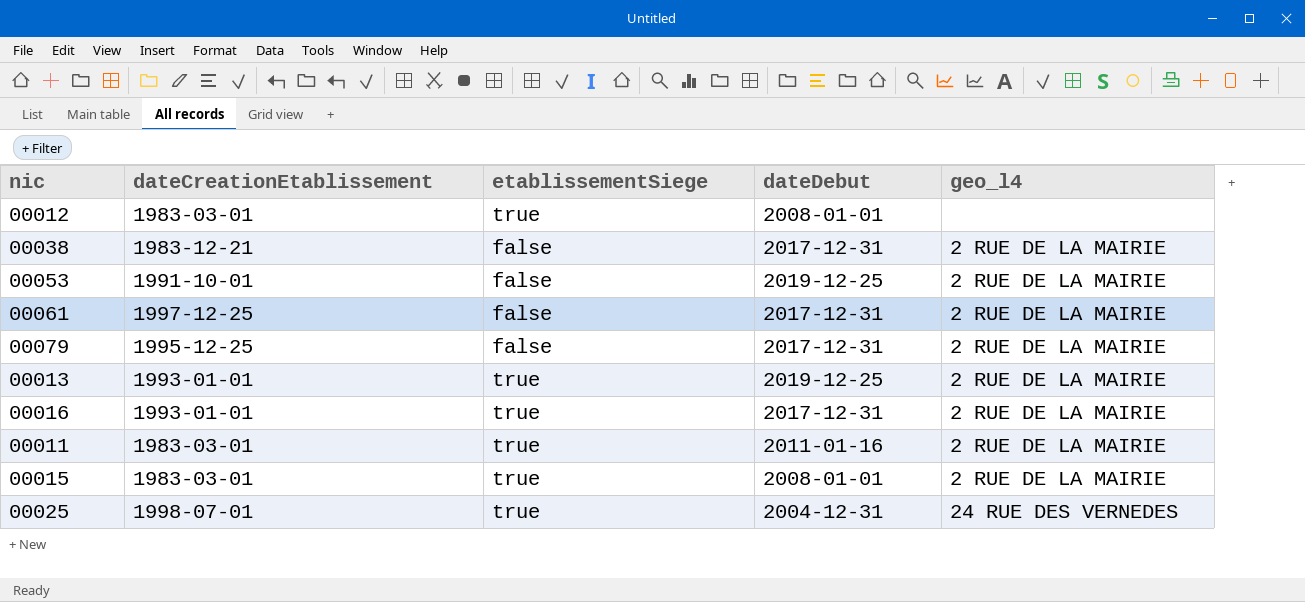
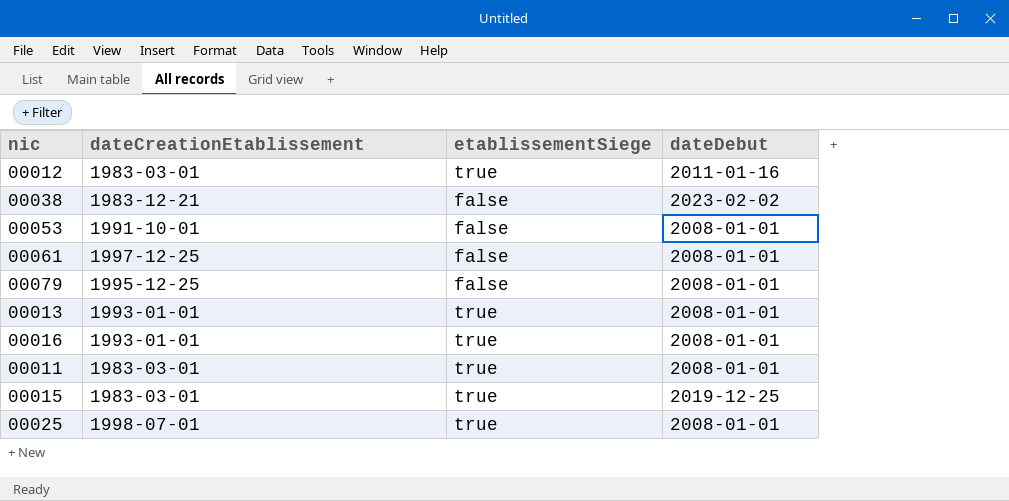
column geo_l4 | position: 5 -> none
00012 | dateDebut: 2008-01-01 -> 2011-01-16
00038 | dateDebut: 2017-12-31 -> 2023-02-02
00053 | dateDebut: 2019-12-25 -> 2008-01-01
00061 | dateDebut: 2017-12-31 -> 2008-01-01
00079 | dateDebut: 2017-12-31 -> 2008-01-01
00013 | dateDebut: 2019-12-25 -> 2008-01-01
00016 | dateDebut: 2017-12-31 -> 2008-01-01
00011 | dateDebut: 2011-01-16 -> 2008-01-01
00015 | dateDebut: 2008-01-01 -> 2019-12-25
00025 | dateDebut: 2004-12-31 -> 2008-01-01

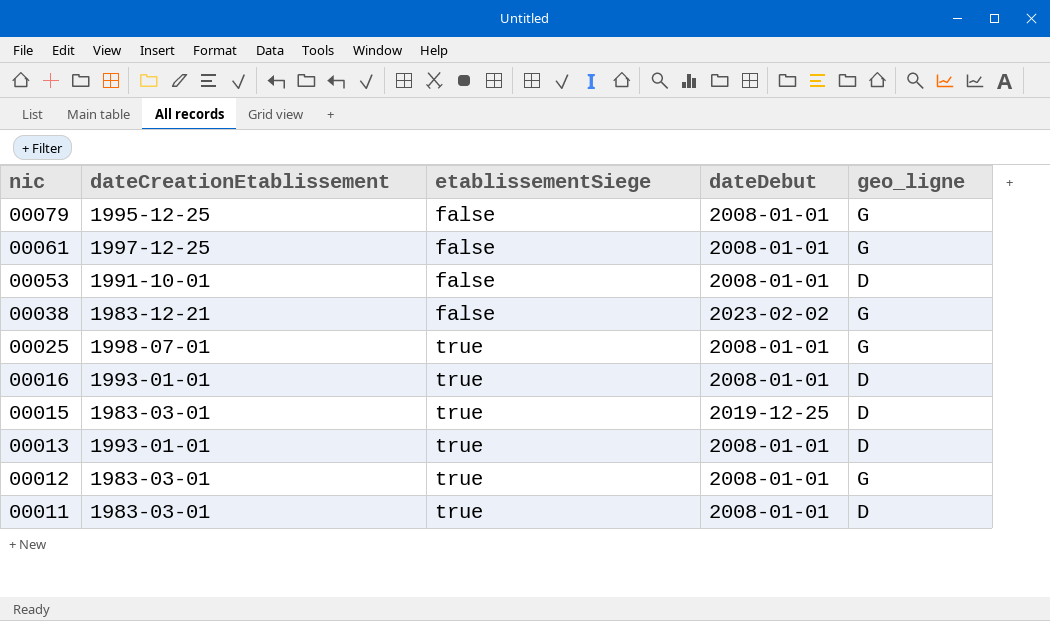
row order: none -> nic descending
column geo_ligne | position: none -> 5
00012 | dateDebut: 2011-01-16 -> 2008-01-01

